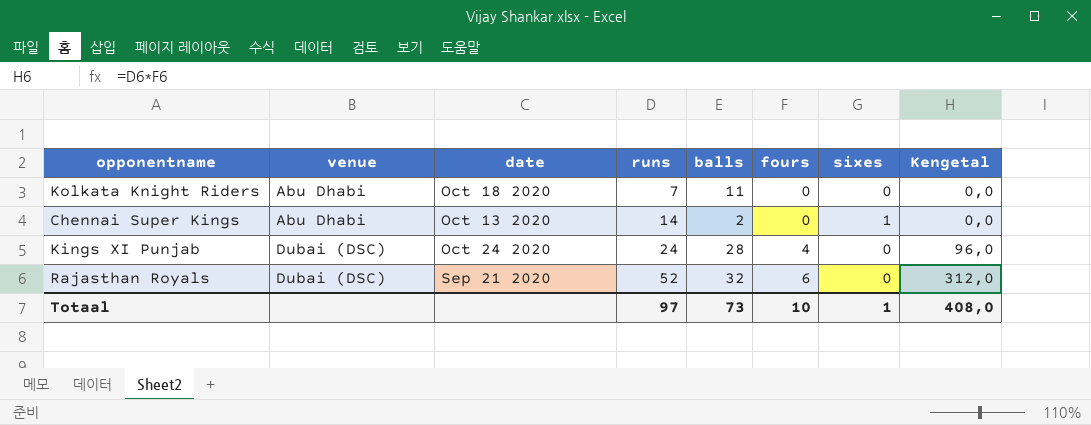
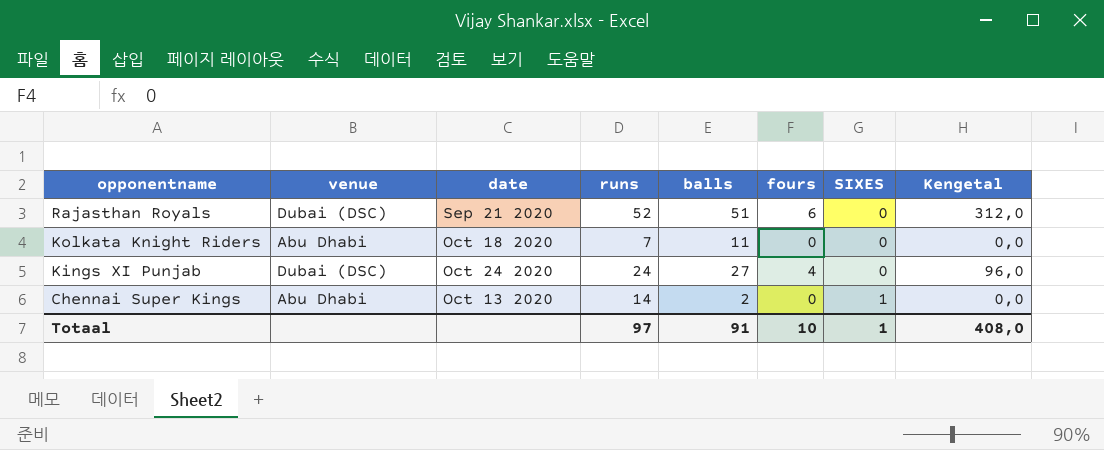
row order: venue ascending -> opponentname descending
column name: sixes -> SIXES
Rajasthan Royals | balls: 32 -> 51
Kings XI Punjab | balls: 28 -> 27
Totaal | balls: 73 -> 91

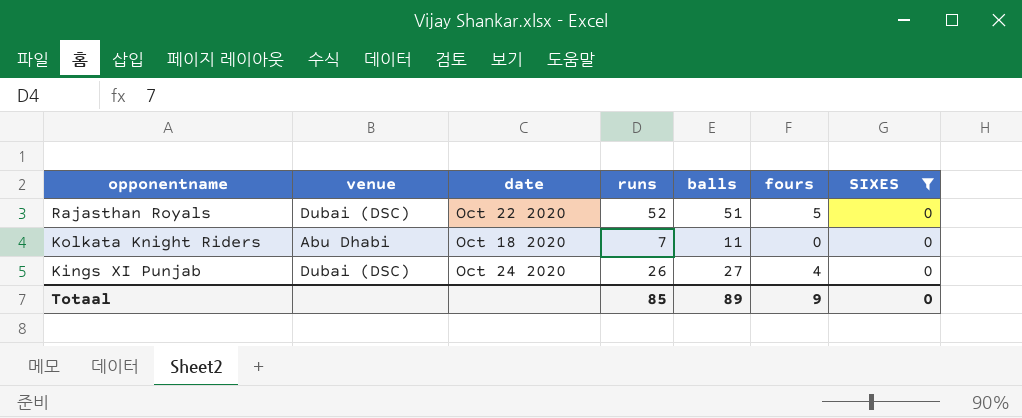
filter: none -> SIXES = 0
column Kengetal | formula: [runs] * [fours] -> none
Rajasthan Royals | date: Sep 21 2020 -> Oct 22 2020
Rajasthan Royals | fours: 6 -> 5
Kings XI Punjab | runs: 24 -> 26
Totaal | runs: 97 -> 85
Totaal | balls: 91 -> 89
Totaal | fours: 10 -> 9
Totaal | SIXES: 1 -> 0

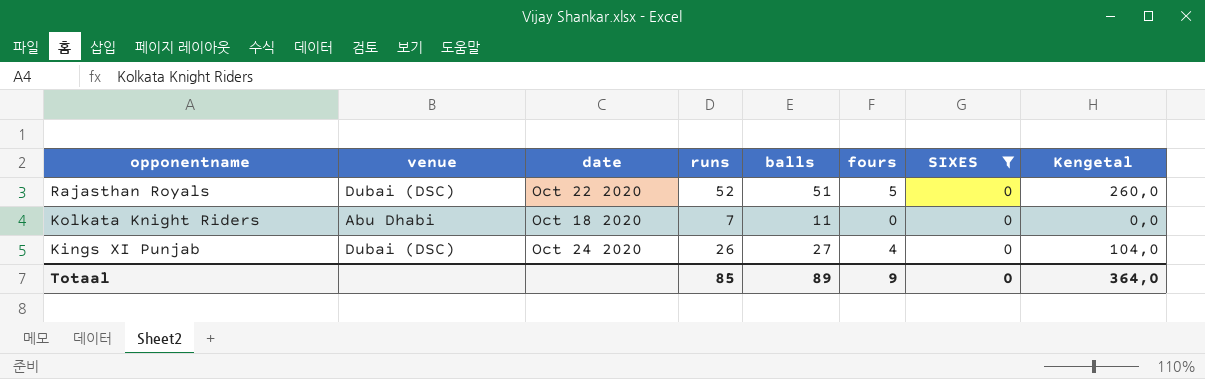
column Kengetal | formula: none -> [runs] * [fours]

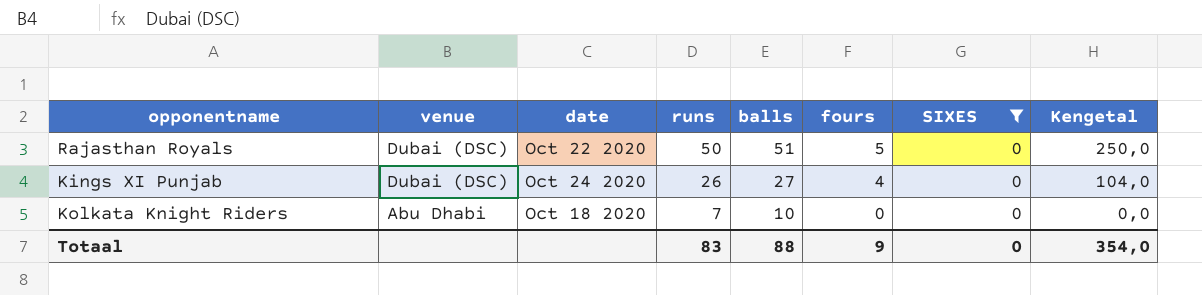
row order: opponentname descending -> venue descending
Rajasthan Royals | runs: 52 -> 50
Rajasthan Royals | Kengetal: 260,0 -> 250,0
Kolkata Knight Riders | balls: 11 -> 10
Totaal | runs: 85 -> 83
Totaal | balls: 89 -> 88
Totaal | Kengetal: 364,0 -> 354,0

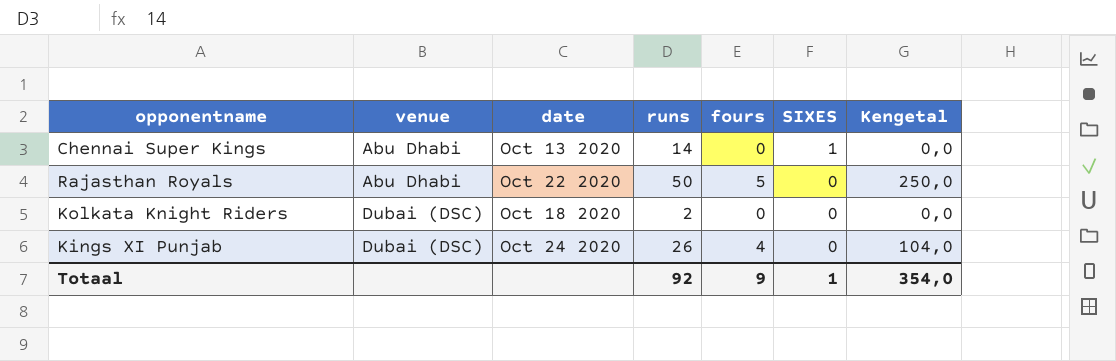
filter: SIXES = 0 -> none
row order: venue descending -> venue ascending
column balls | position: 5 -> none
Rajasthan Royals | venue: Dubai (DSC) -> Abu Dhabi
Kolkata Knight Riders | venue: Abu Dhabi -> Dubai (DSC)
Kolkata Knight Riders | runs: 7 -> 2
Totaal | runs: 83 -> 92
Totaal | SIXES: 0 -> 1

